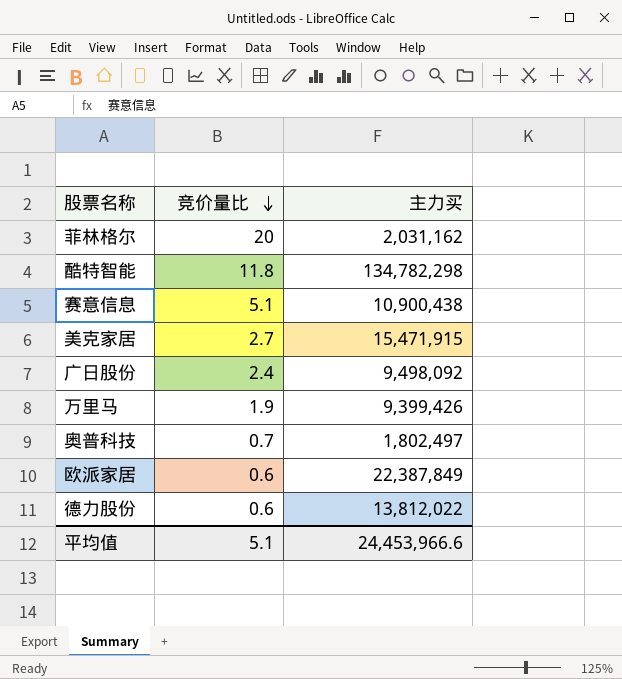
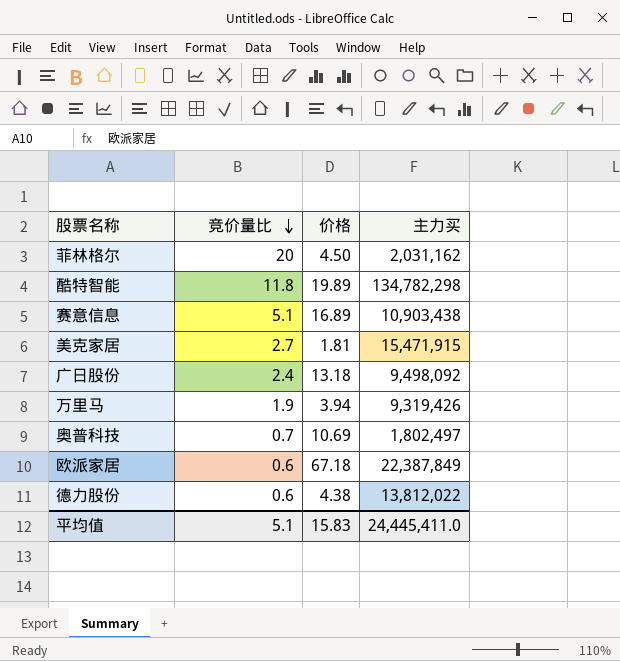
column 价格 | position: none -> 3
赛意信息 | 主力买: 10,900,438 -> 10,903,438
万里马 | 主力买: 9,399,426 -> 9,319,426
平均值 | 主力买: 24,453,966.6 -> 24,445,411.0

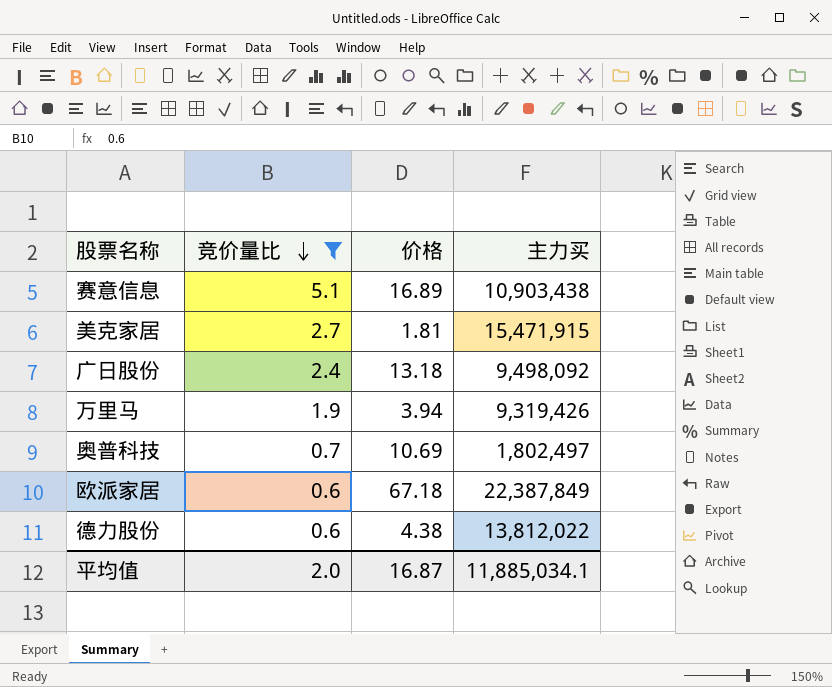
filter: none -> 竞价量比 <= 5.1
平均值 | 竞价量比: 5.1 -> 2.0
平均值 | 价格: 15.83 -> 16.87
平均值 | 主力买: 24,445,411.0 -> 11,885,034.1

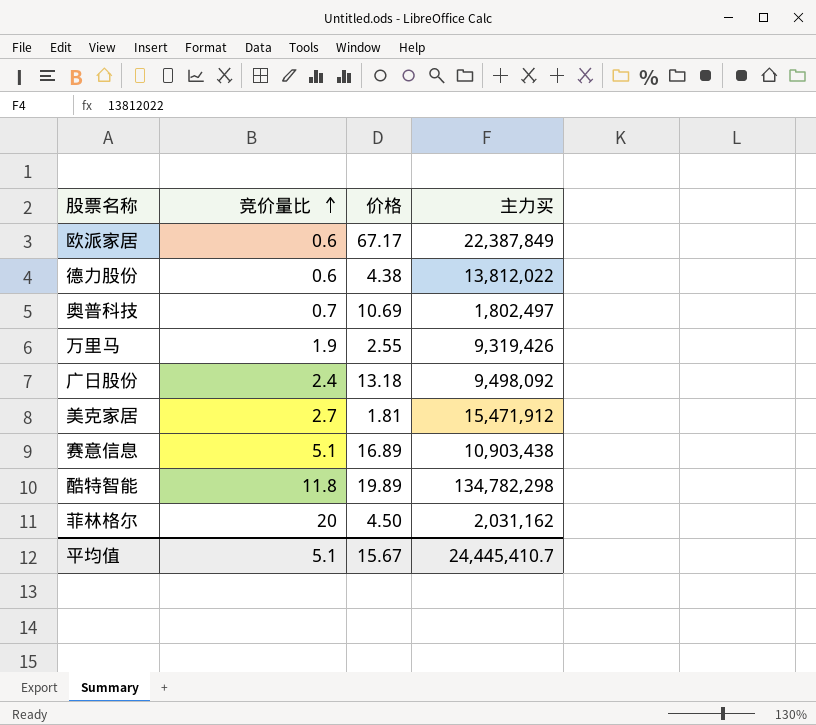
filter: 竞价量比 <= 5.1 -> none
row order: 竞价量比 descending -> 竞价量比 ascending
欧派家居 | 价格: 67.18 -> 67.17
万里马 | 价格: 3.94 -> 2.55
美克家居 | 主力买: 15,471,915 -> 15,471,912
平均值 | 竞价量比: 2.0 -> 5.1
平均值 | 价格: 16.87 -> 15.67
平均值 | 主力买: 11,885,034.1 -> 24,445,410.7

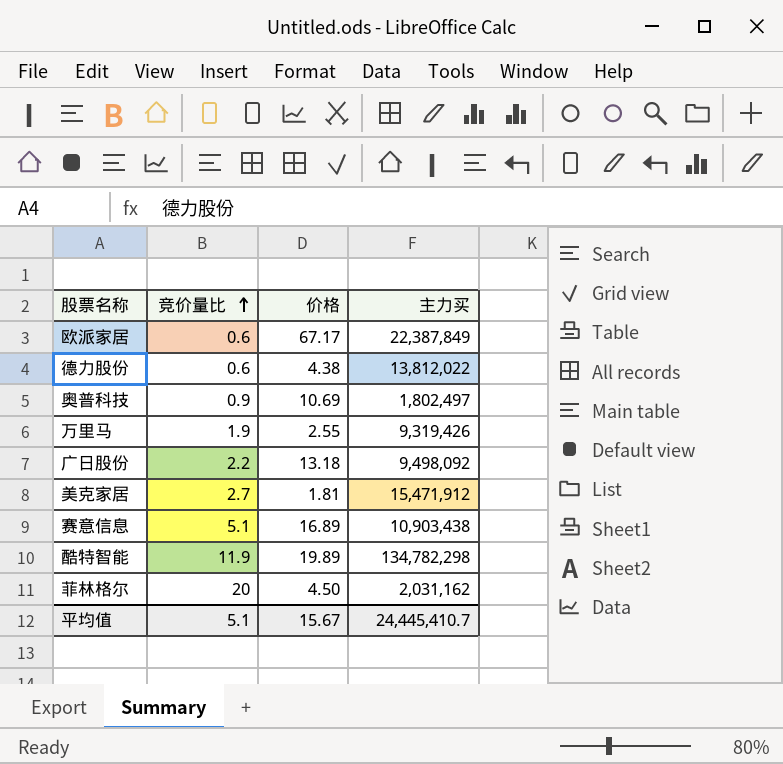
奥普科技 | 竞价量比: 0.7 -> 0.9
广日股份 | 竞价量比: 2.4 -> 2.2
酷特智能 | 竞价量比: 11.8 -> 11.9

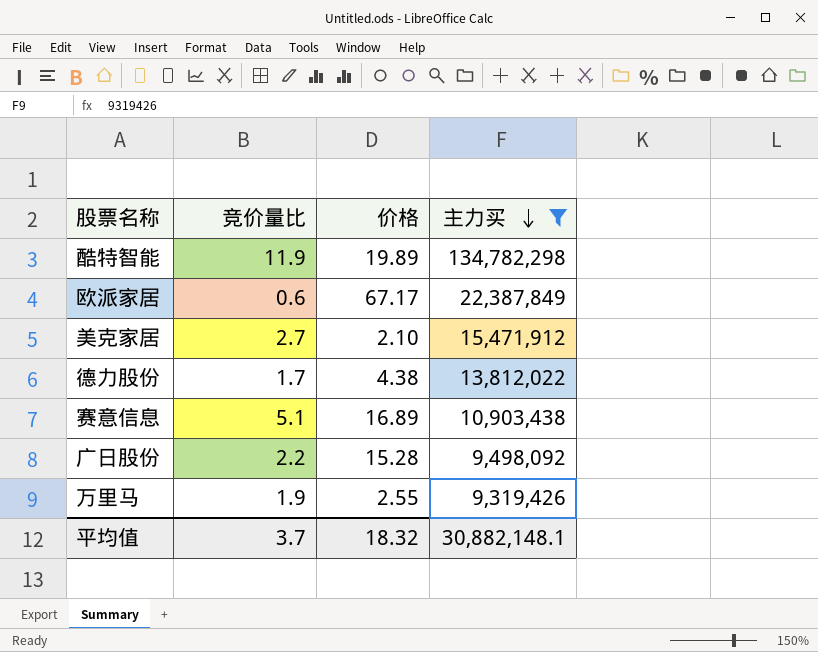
filter: none -> 主力买 >= 9,319,426
row order: 竞价量比 ascending -> 主力买 descending
美克家居 | 价格: 1.81 -> 2.10
德力股份 | 竞价量比: 0.6 -> 1.7
广日股份 | 价格: 13.18 -> 15.28
平均值 | 竞价量比: 5.1 -> 3.7
平均值 | 价格: 15.67 -> 18.32
平均值 | 主力买: 24,445,410.7 -> 30,882,148.1

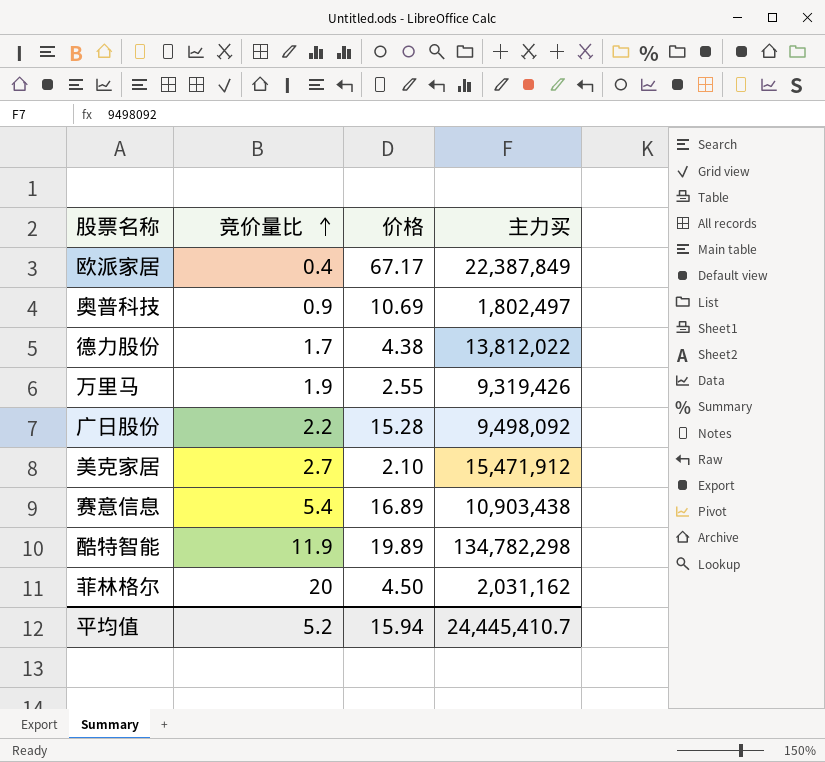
filter: 主力买 >= 9,319,426 -> none
row order: 主力买 descending -> 竞价量比 ascending
欧派家居 | 竞价量比: 0.6 -> 0.4
赛意信息 | 竞价量比: 5.1 -> 5.4
平均值 | 竞价量比: 3.7 -> 5.2
平均值 | 价格: 18.32 -> 15.94
平均值 | 主力买: 30,882,148.1 -> 24,445,410.7

